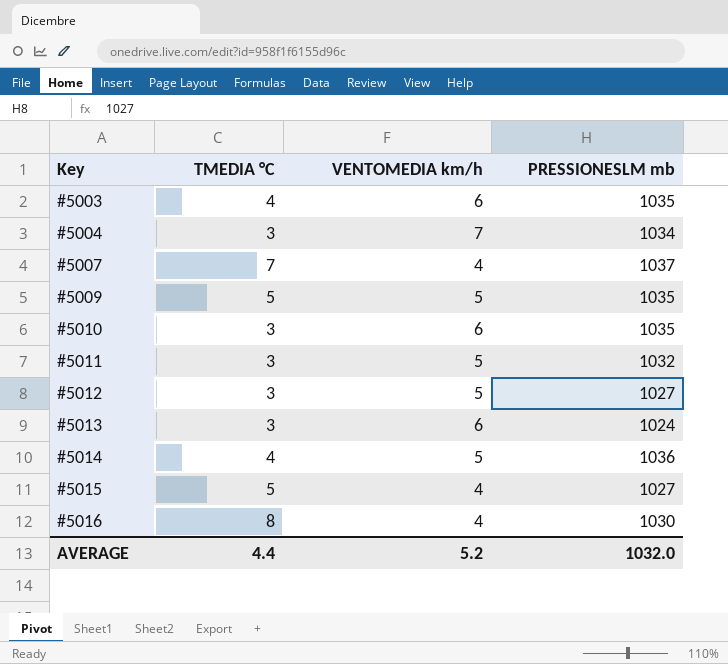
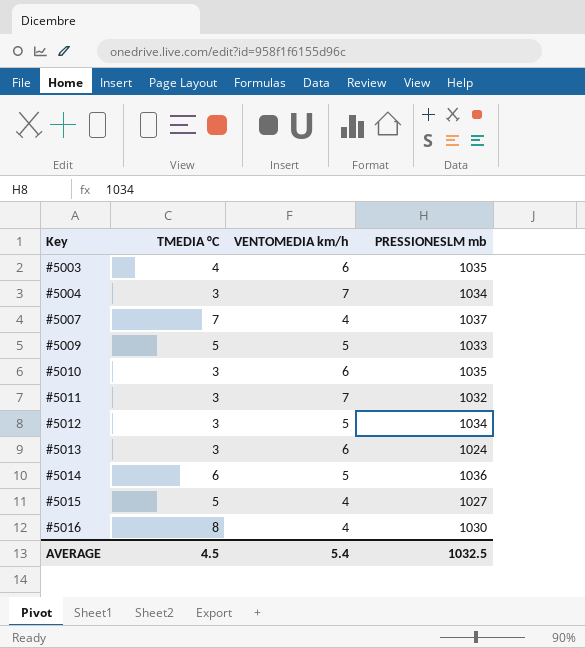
#5009 | PRESSIONESLM mb: 1035 -> 1033
#5011 | VENTOMEDIA km/h: 5 -> 7
#5012 | PRESSIONESLM mb: 1027 -> 1034
#5014 | TMEDIA °C: 4 -> 6
AVERAGE | TMEDIA °C: 4.4 -> 4.5
AVERAGE | VENTOMEDIA km/h: 5.2 -> 5.4
AVERAGE | PRESSIONESLM mb: 1032.0 -> 1032.5

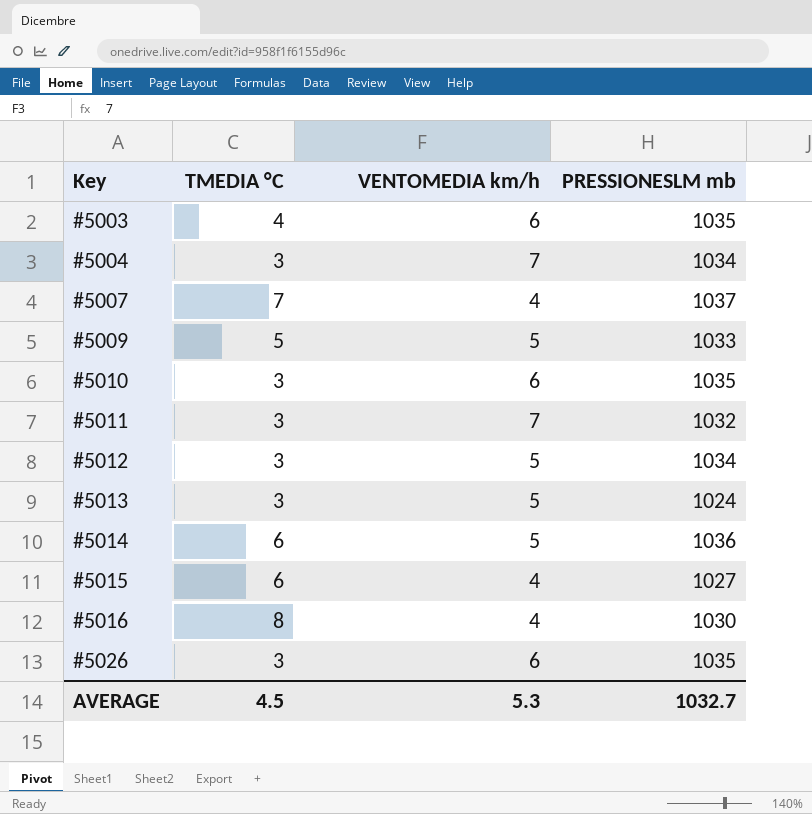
#5013 | VENTOMEDIA km/h: 6 -> 5
#5015 | TMEDIA °C: 5 -> 6
row #5026: none -> 3 | 6 | 1035
AVERAGE | VENTOMEDIA km/h: 5.4 -> 5.3
AVERAGE | PRESSIONESLM mb: 1032.5 -> 1032.7

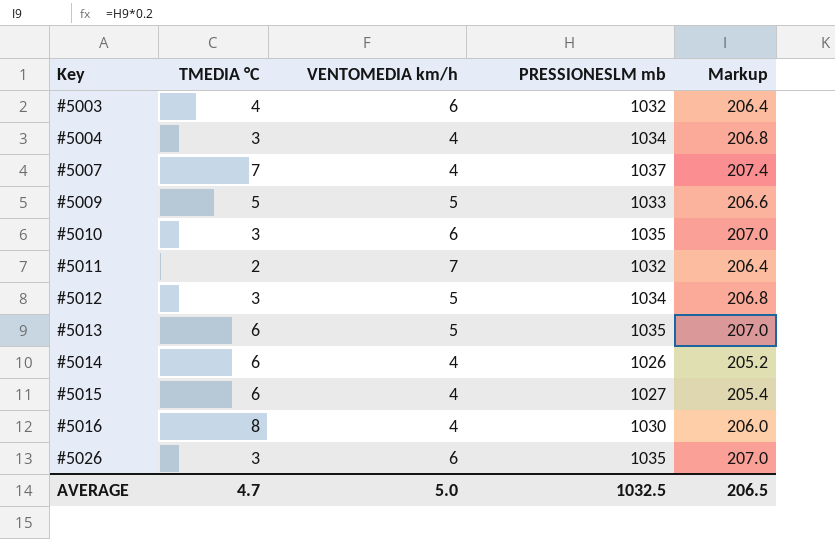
column Markup | formula: none -> [PRESSIONESLM mb] * 0.2
#5003 | PRESSIONESLM mb: 1035 -> 1032
#5004 | VENTOMEDIA km/h: 7 -> 4
#5011 | TMEDIA °C: 3 -> 2
#5013 | TMEDIA °C: 3 -> 6
#5013 | PRESSIONESLM mb: 1024 -> 1035
#5014 | VENTOMEDIA km/h: 5 -> 4
#5014 | PRESSIONESLM mb: 1036 -> 1026
AVERAGE | TMEDIA °C: 4.5 -> 4.7
AVERAGE | VENTOMEDIA km/h: 5.3 -> 5.0
AVERAGE | PRESSIONESLM mb: 1032.7 -> 1032.5

